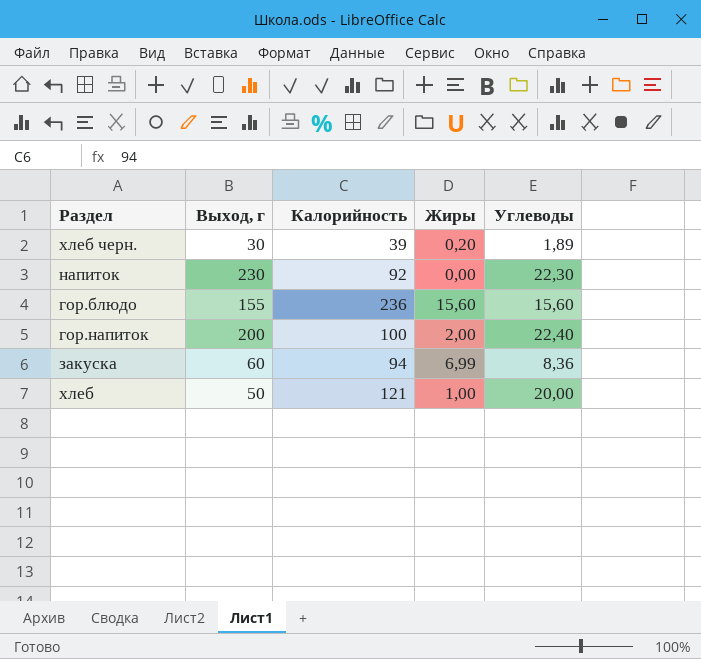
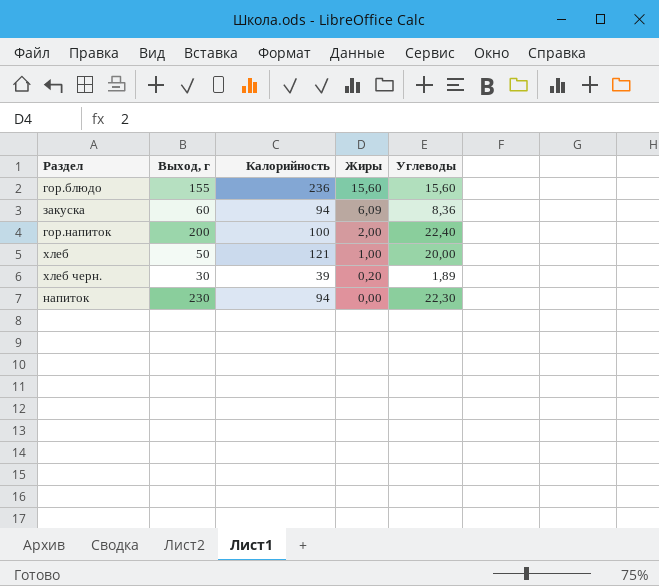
row order: none -> Жиры descending
закуска | Жиры: 6,99 -> 6,09
напиток | Калорийность: 92 -> 94

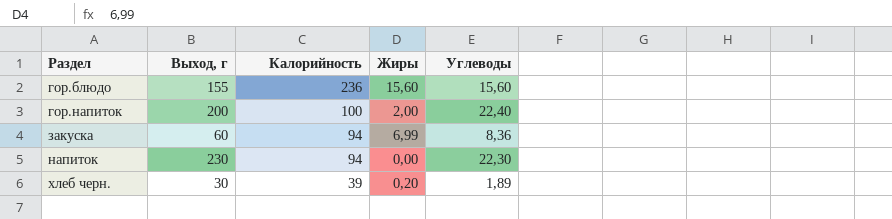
row order: Жиры descending -> Раздел ascending
row хлеб: 50 | 121 | 1,00 | 20,00 -> none
закуска | Жиры: 6,09 -> 6,99

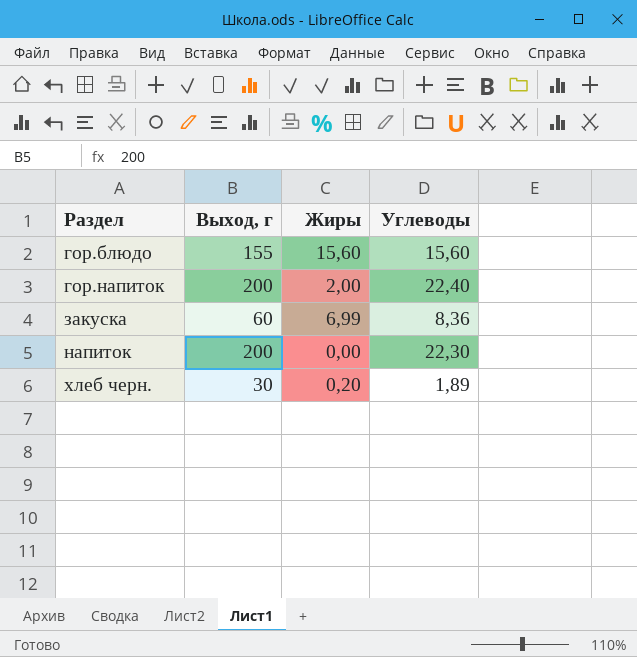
column Калорийность | position: 3 -> none
напиток | Выход, г: 230 -> 200

